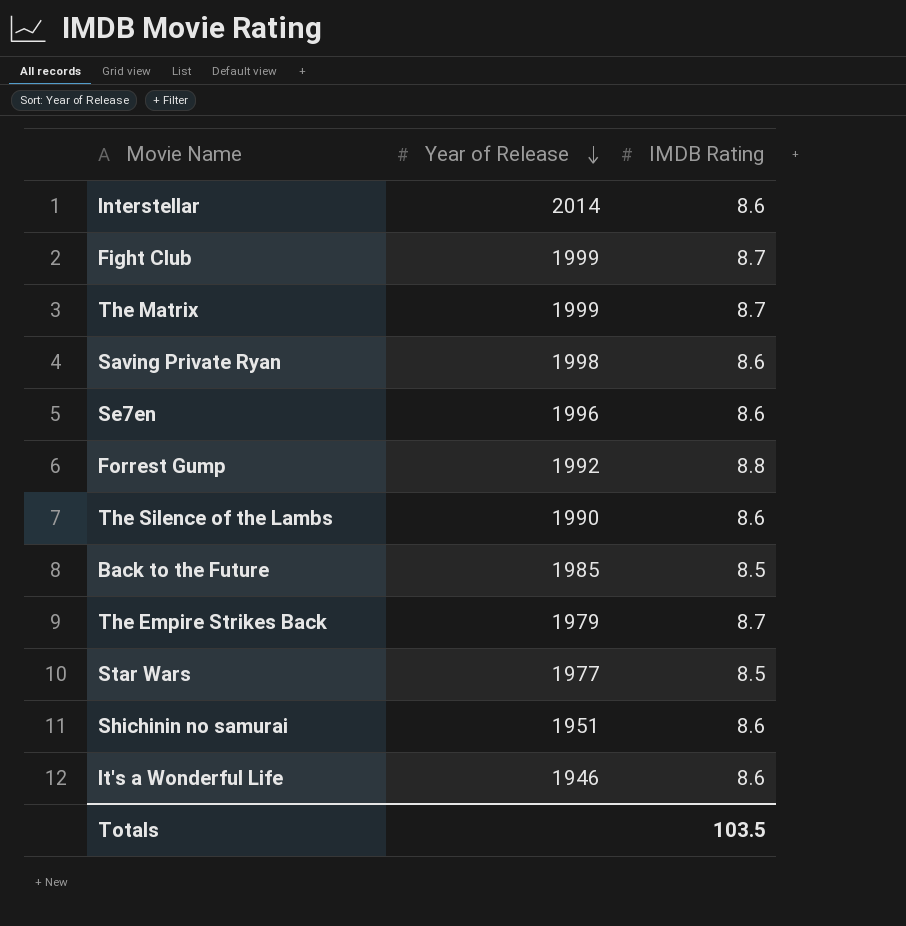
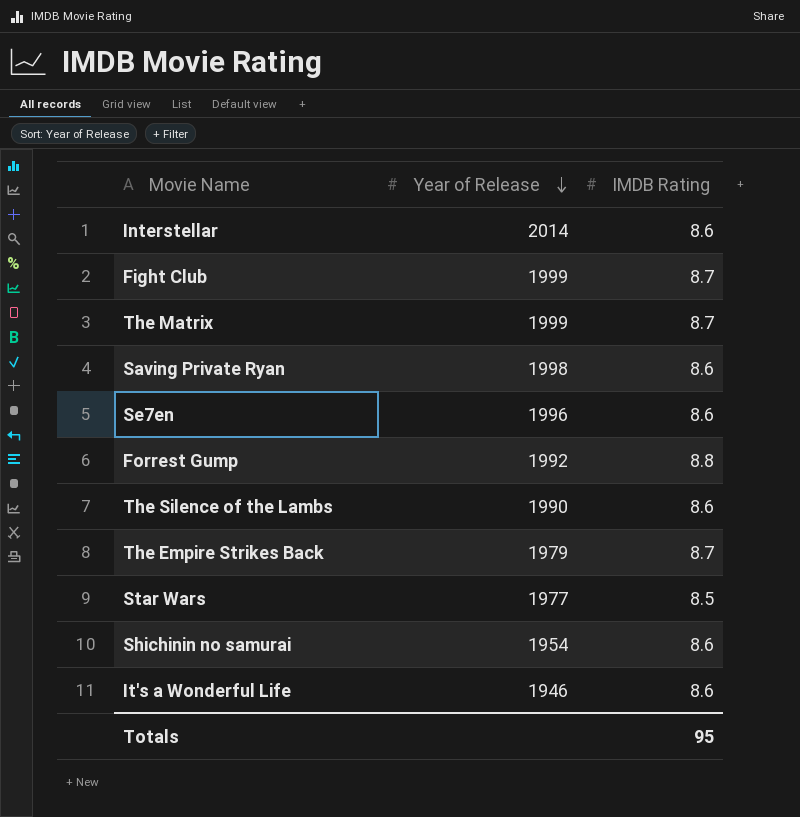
row Back to the Future: 1985 | 8.5 -> none
Shichinin no samurai | Year of Release: 1951 -> 1954
Totals | IMDB Rating: 103.5 -> 95

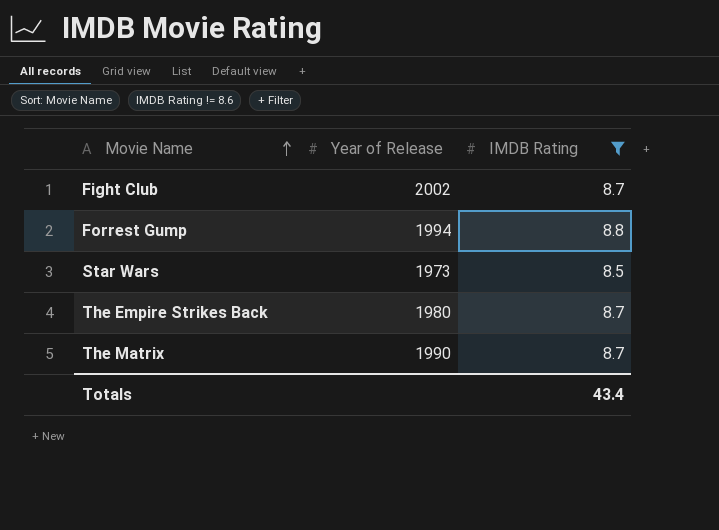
filter: none -> IMDB Rating != 8.6
row order: Year of Release descending -> Movie Name ascending
Fight Club | Year of Release: 1999 -> 2002
Forrest Gump | Year of Release: 1992 -> 1994
Star Wars | Year of Release: 1977 -> 1973
The Empire Strikes Back | Year of Release: 1979 -> 1980
The Matrix | Year of Release: 1999 -> 1990
Totals | IMDB Rating: 95 -> 43.4

